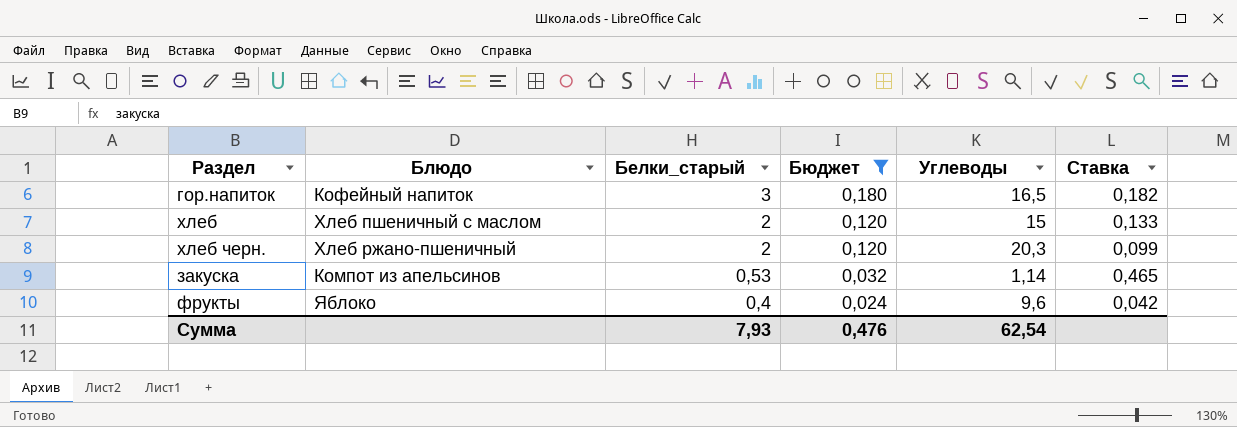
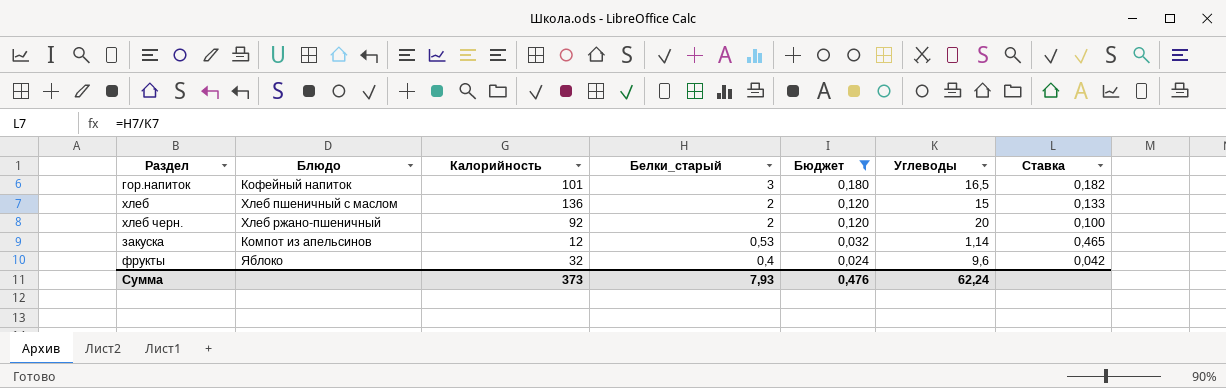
column Калорийность | position: none -> 3
хлеб черн. | Углеводы: 20,3 -> 20
хлеб черн. | Ставка: 0,099 -> 0,100
Сумма | Углеводы: 62,54 -> 62,24

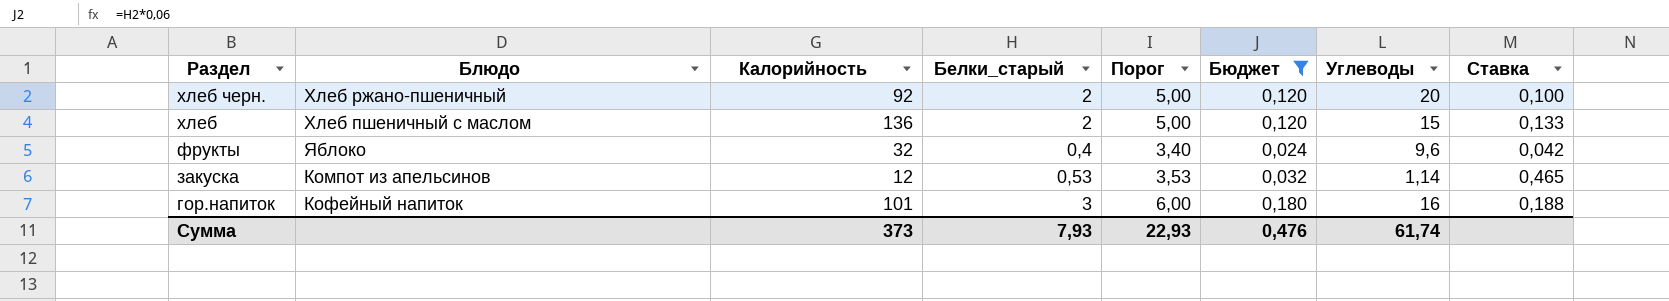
row order: Белки_старый descending -> Раздел descending
column Порог | formula: none -> [Белки_старый] + 3
гор.напиток | Углеводы: 16,5 -> 16
гор.напиток | Ставка: 0,182 -> 0,188
Сумма | Углеводы: 62,24 -> 61,74

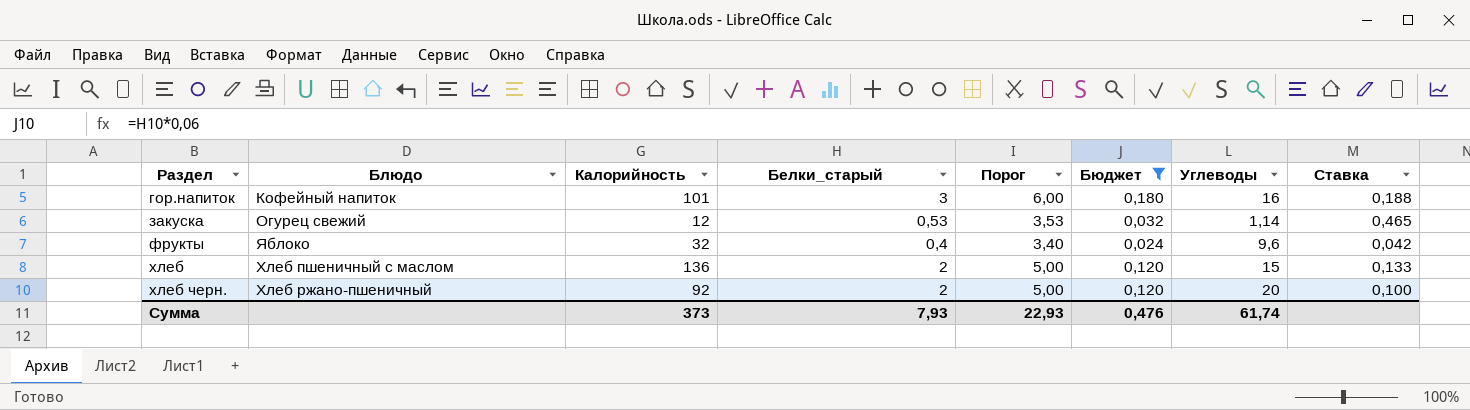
row order: Раздел descending -> Раздел ascending
закуска | Блюдо: Компот из апельсинов -> Огурец свежий

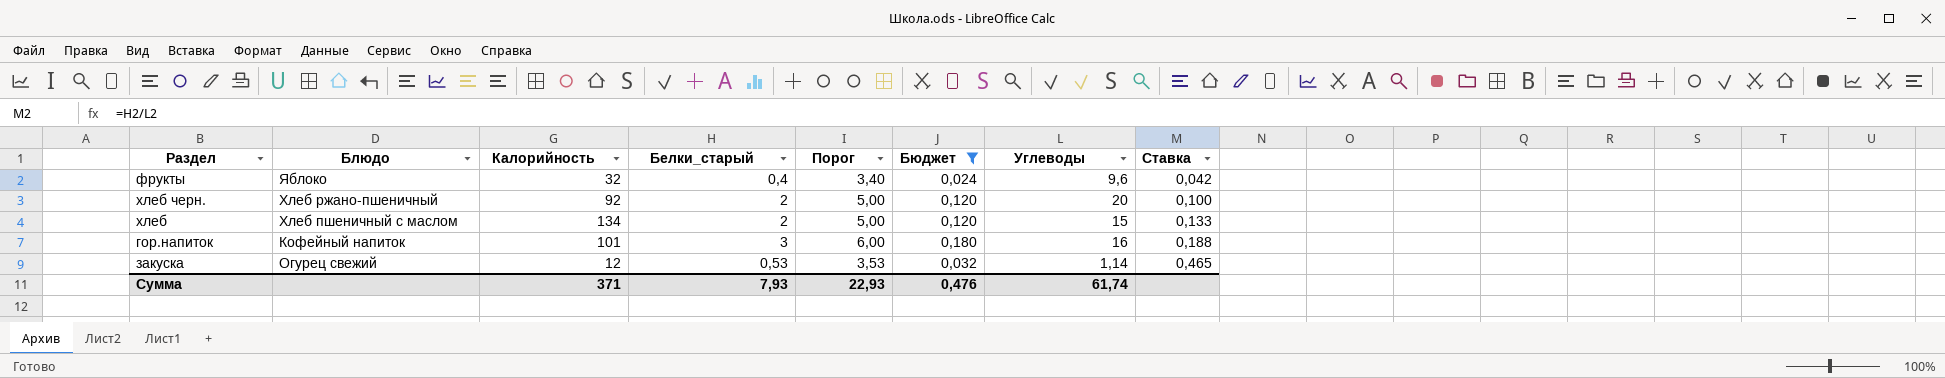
row order: Раздел ascending -> Ставка ascending
хлеб | Калорийность: 136 -> 134
Сумма | Калорийность: 373 -> 371

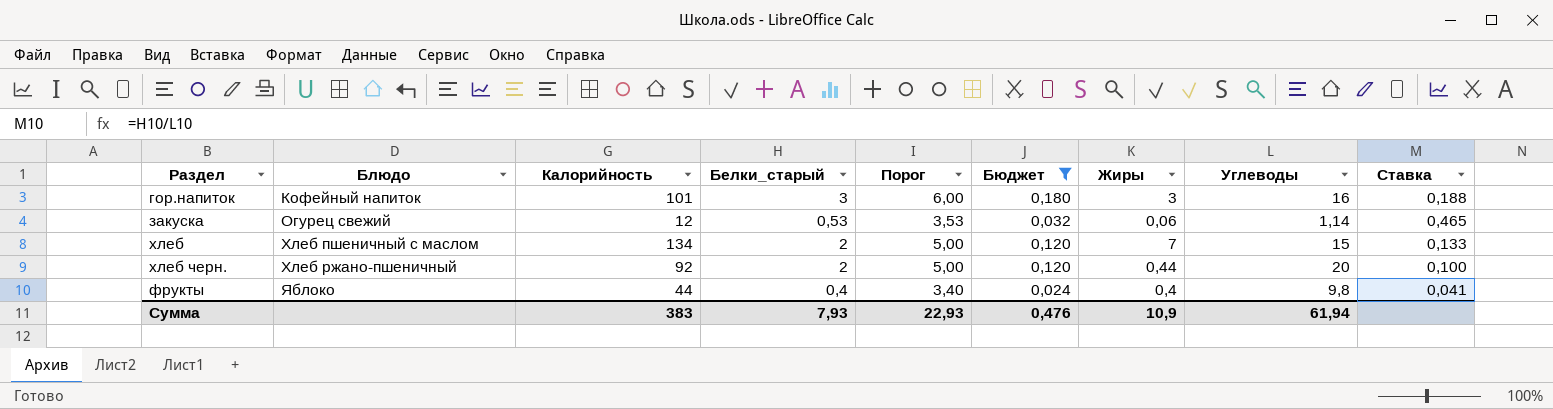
row order: Ставка ascending -> Блюдо ascending
column Жиры | position: none -> 7
фрукты | Калорийность: 32 -> 44
фрукты | Углеводы: 9,6 -> 9,8
фрукты | Ставка: 0,042 -> 0,041
Сумма | Калорийность: 371 -> 383
Сумма | Углеводы: 61,74 -> 61,94

